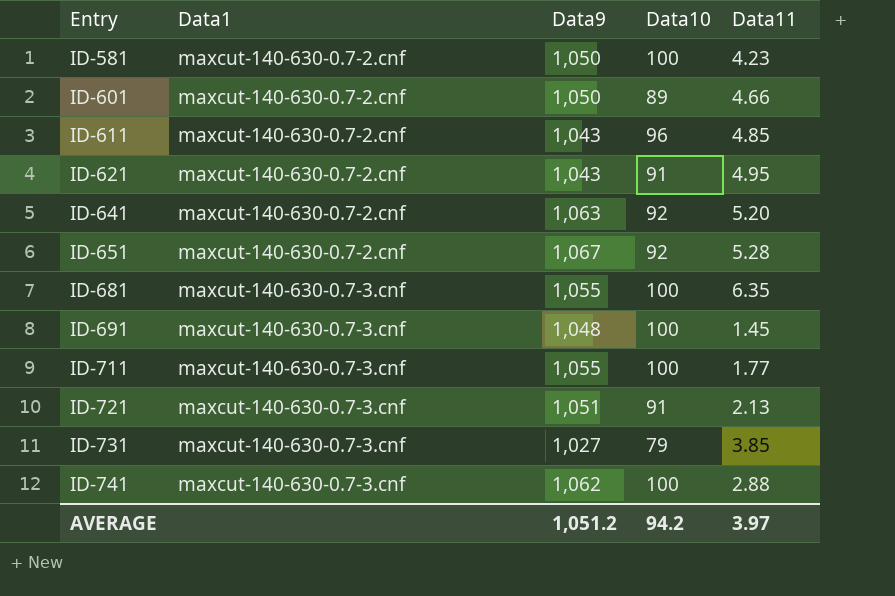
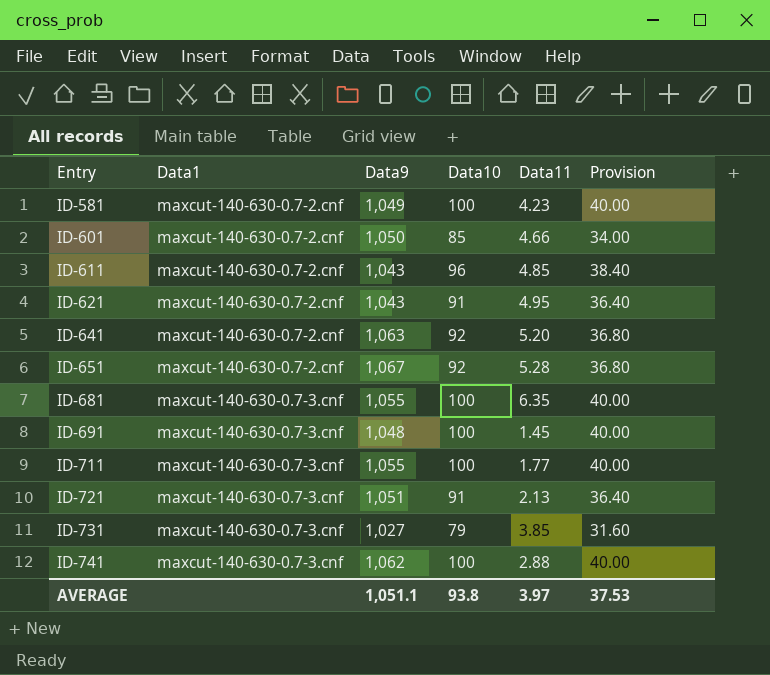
column Provision | formula: none -> [Data10] * 0.4
ID-581 | Data9: 1,050 -> 1,049
ID-601 | Data10: 89 -> 85
AVERAGE | Data9: 1,051.2 -> 1,051.1
AVERAGE | Data10: 94.2 -> 93.8

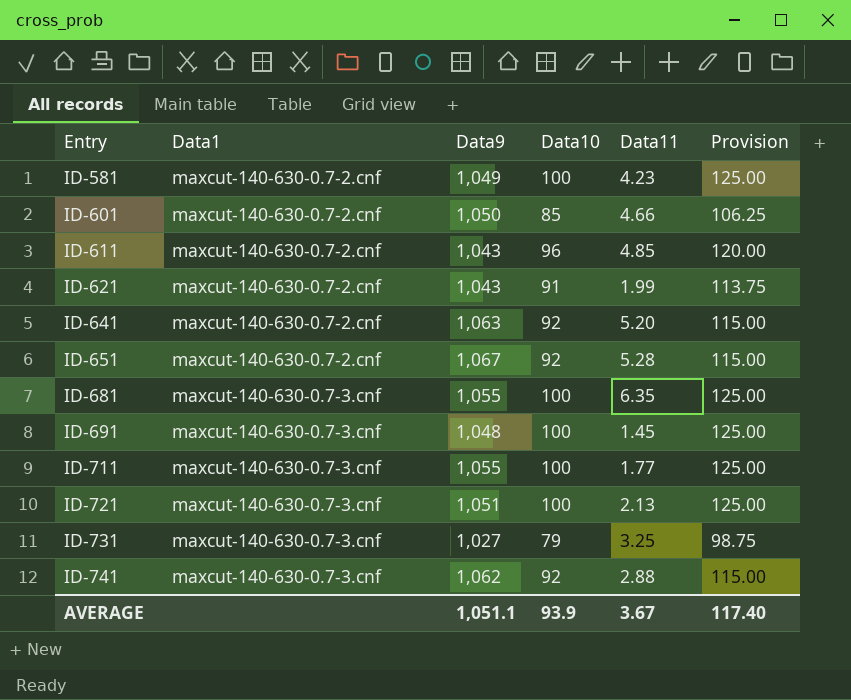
column Provision | formula: [Data10] * 0.4 -> [Data10] * 1.25
ID-621 | Data11: 4.95 -> 1.99
ID-721 | Data10: 91 -> 100
ID-731 | Data11: 3.85 -> 3.25
ID-741 | Data10: 100 -> 92
AVERAGE | Data10: 93.8 -> 93.9
AVERAGE | Data11: 3.97 -> 3.67
AVERAGE | Provision: 37.53 -> 117.40

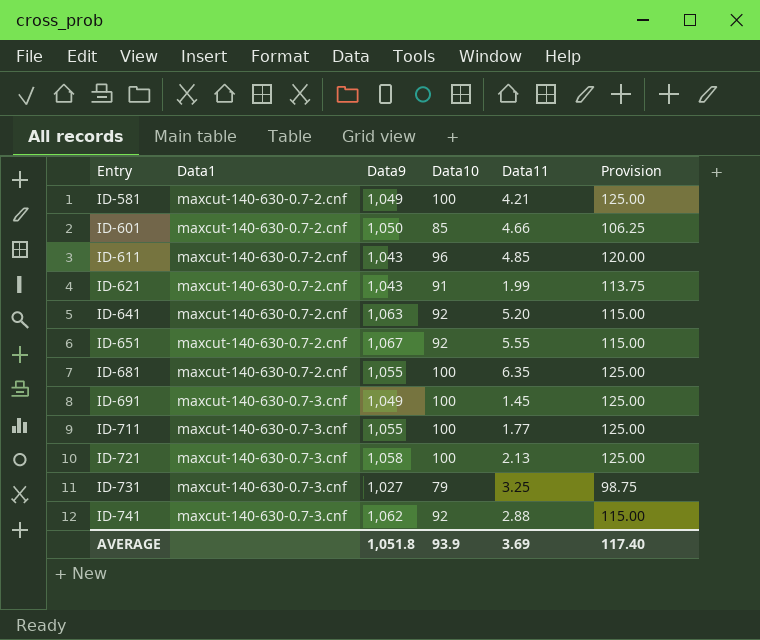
ID-581 | Data11: 4.23 -> 4.21
ID-651 | Data11: 5.28 -> 5.55
ID-681 | Data1: maxcut-140-630-0.7-3.cnf -> maxcut-140-630-0.7-2.cnf
ID-691 | Data9: 1,048 -> 1,049
ID-721 | Data9: 1,051 -> 1,058
AVERAGE | Data9: 1,051.1 -> 1,051.8
AVERAGE | Data11: 3.67 -> 3.69

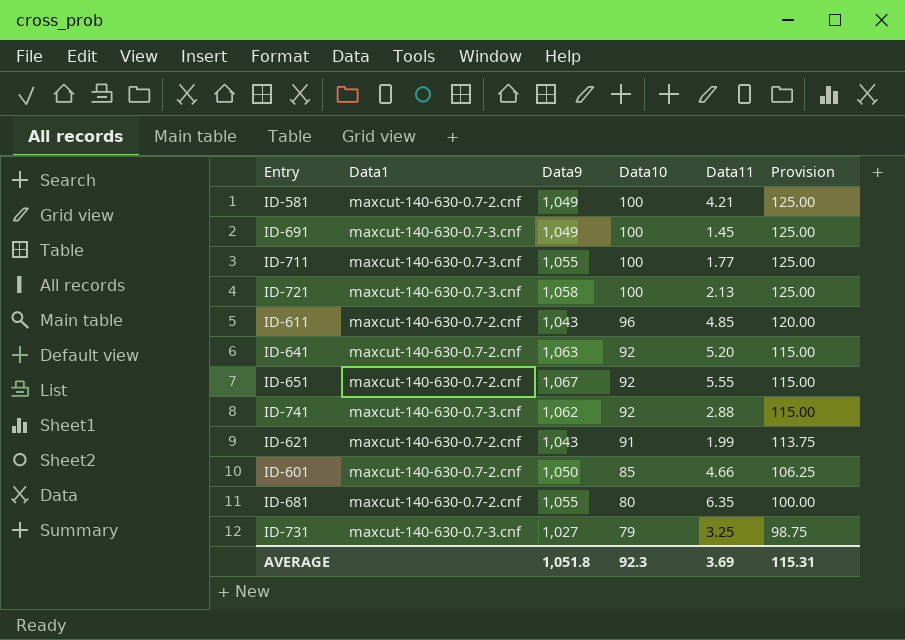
row order: Entry ascending -> Data10 descending
ID-681 | Data10: 100 -> 80
ID-681 | Provision: 125.00 -> 100.00
AVERAGE | Data10: 93.9 -> 92.3
AVERAGE | Provision: 117.40 -> 115.31

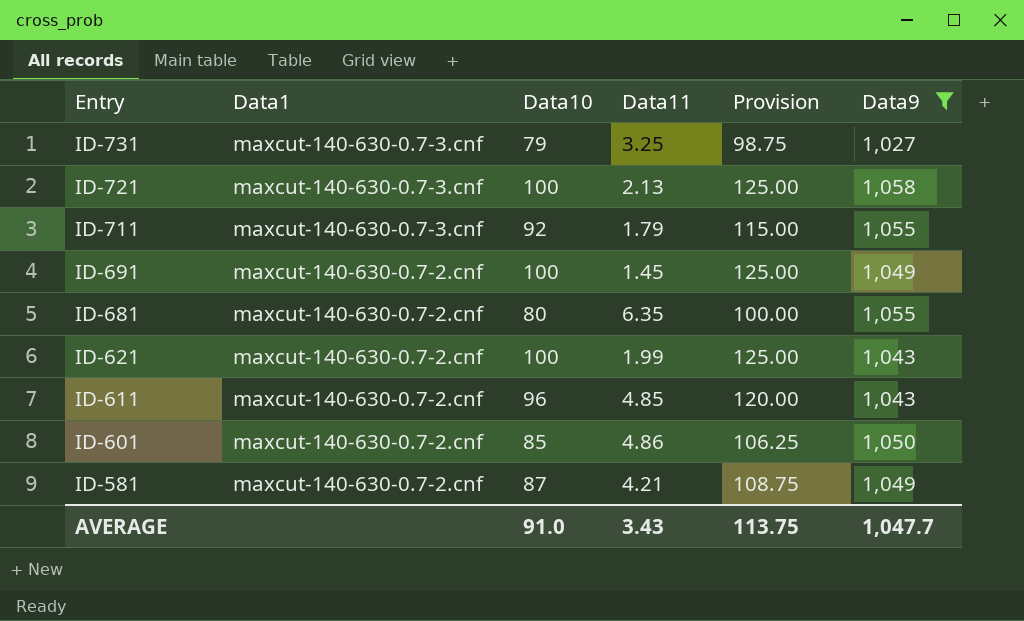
filter: none -> Data9 <= 1,058
row order: Data10 descending -> Entry descending
column Data9 | position: 3 -> 6
ID-711 | Data10: 100 -> 92
ID-711 | Data11: 1.77 -> 1.79
ID-711 | Provision: 125.00 -> 115.00
ID-691 | Data1: maxcut-140-630-0.7-3.cnf -> maxcut-140-630-0.7-2.cnf
ID-621 | Data10: 91 -> 100
ID-621 | Provision: 113.75 -> 125.00
ID-601 | Data11: 4.66 -> 4.86
ID-581 | Data10: 100 -> 87
ID-581 | Provision: 125.00 -> 108.75
AVERAGE | Data10: 92.3 -> 91.0
AVERAGE | Data11: 3.69 -> 3.43
AVERAGE | Provision: 115.31 -> 113.75
AVERAGE | Data9: 1,051.8 -> 1,047.7

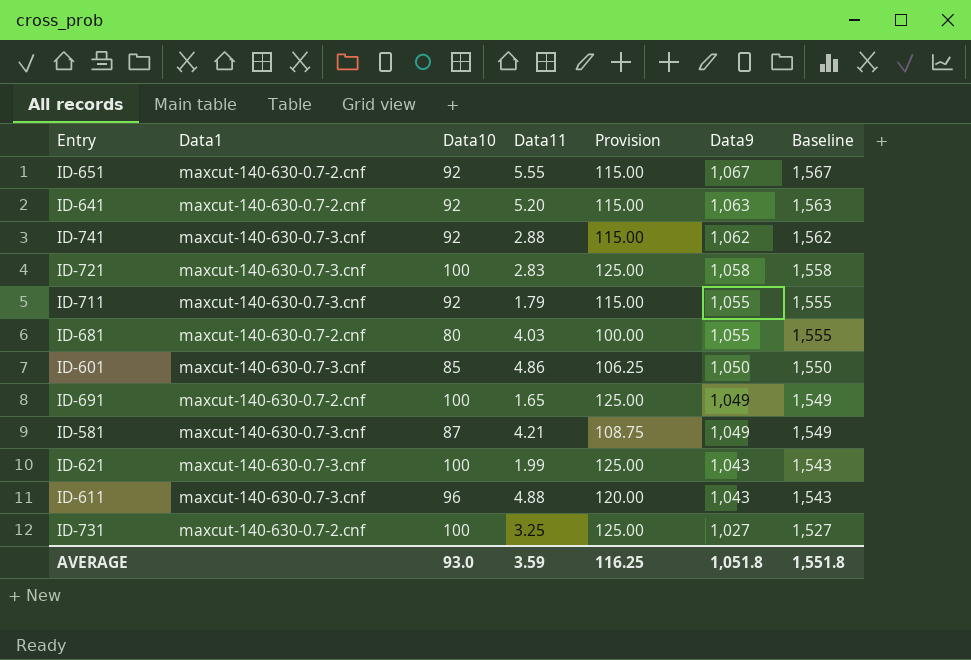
filter: Data9 <= 1,058 -> none
row order: Entry descending -> Data9 descending
column Baseline | formula: none -> [Data9] + 500
ID-721 | Data11: 2.13 -> 2.83
ID-681 | Data11: 6.35 -> 4.03
ID-601 | Data1: maxcut-140-630-0.7-2.cnf -> maxcut-140-630-0.7-3.cnf
ID-691 | Data11: 1.45 -> 1.65
ID-581 | Data1: maxcut-140-630-0.7-2.cnf -> maxcut-140-630-0.7-3.cnf
ID-621 | Data1: maxcut-140-630-0.7-2.cnf -> maxcut-140-630-0.7-3.cnf
ID-611 | Data1: maxcut-140-630-0.7-2.cnf -> maxcut-140-630-0.7-3.cnf
ID-611 | Data11: 4.85 -> 4.88
ID-731 | Data1: maxcut-140-630-0.7-3.cnf -> maxcut-140-630-0.7-2.cnf
ID-731 | Data10: 79 -> 100
ID-731 | Provision: 98.75 -> 125.00
AVERAGE | Data10: 91.0 -> 93.0
AVERAGE | Data11: 3.43 -> 3.59
AVERAGE | Provision: 113.75 -> 116.25
AVERAGE | Data9: 1,047.7 -> 1,051.8

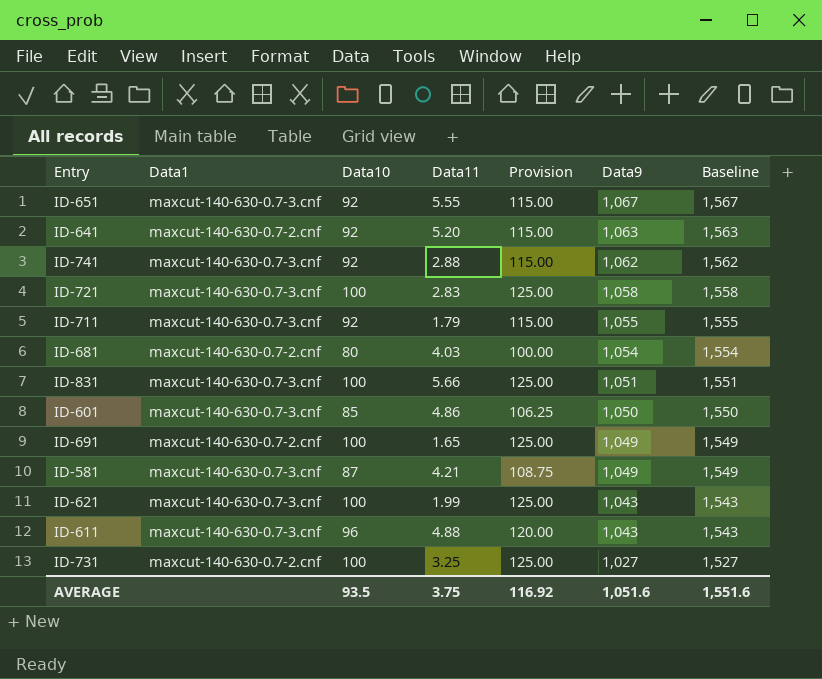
ID-651 | Data1: maxcut-140-630-0.7-2.cnf -> maxcut-140-630-0.7-3.cnf
ID-681 | Data9: 1,055 -> 1,054
ID-681 | Baseline: 1,555 -> 1,554
row ID-831: none -> maxcut-140-630-0.7-3.cnf | 100 | 5.66 | 125.00 | 1,051 | 1,551
AVERAGE | Data10: 93.0 -> 93.5
AVERAGE | Data11: 3.59 -> 3.75
AVERAGE | Provision: 116.25 -> 116.92
AVERAGE | Data9: 1,051.8 -> 1,051.6
AVERAGE | Baseline: 1,551.8 -> 1,551.6

